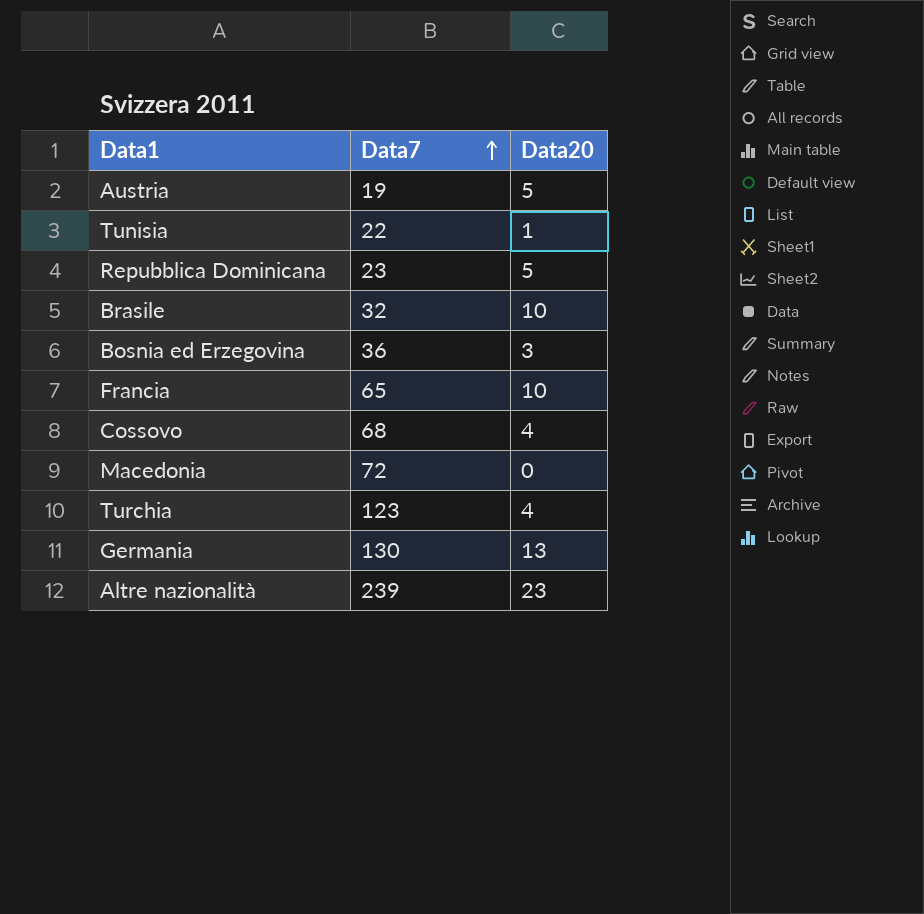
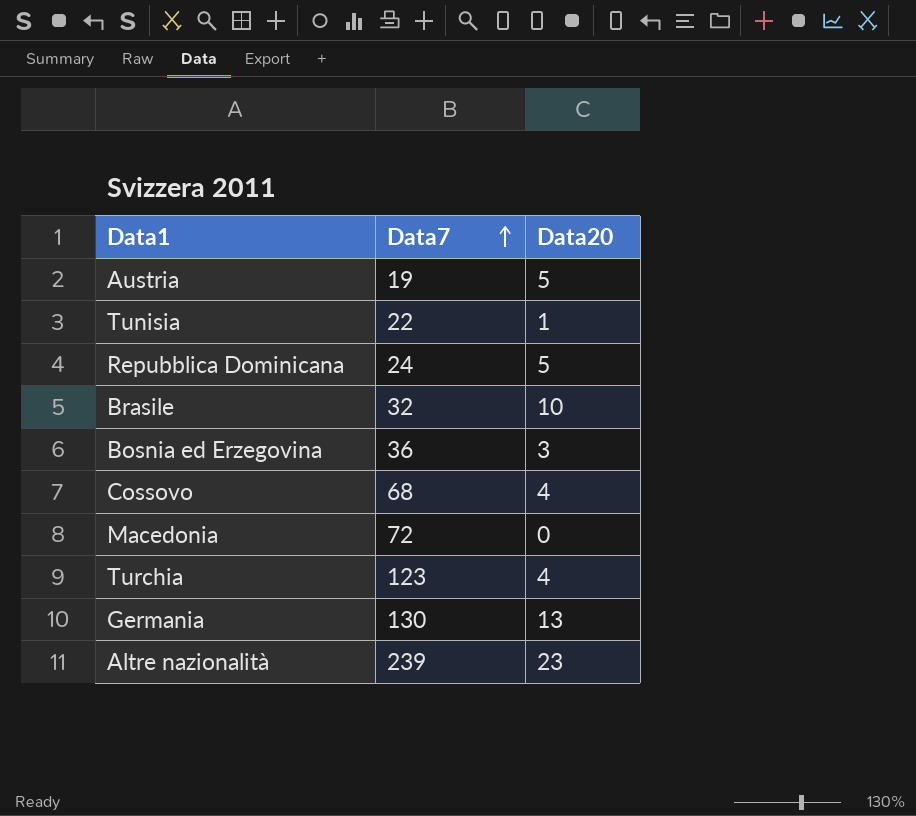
row Francia: 65 | 10 -> none
Repubblica Dominicana | Data7: 23 -> 24

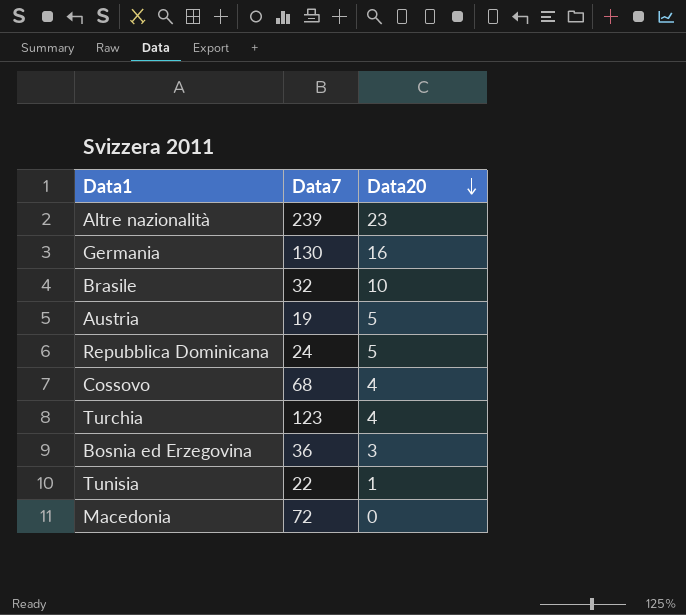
row order: Data7 ascending -> Data20 descending
Germania | Data20: 13 -> 16

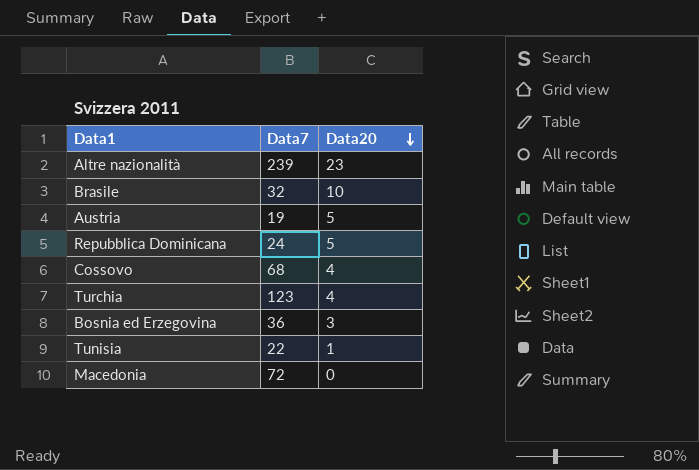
row Germania: 130 | 16 -> none

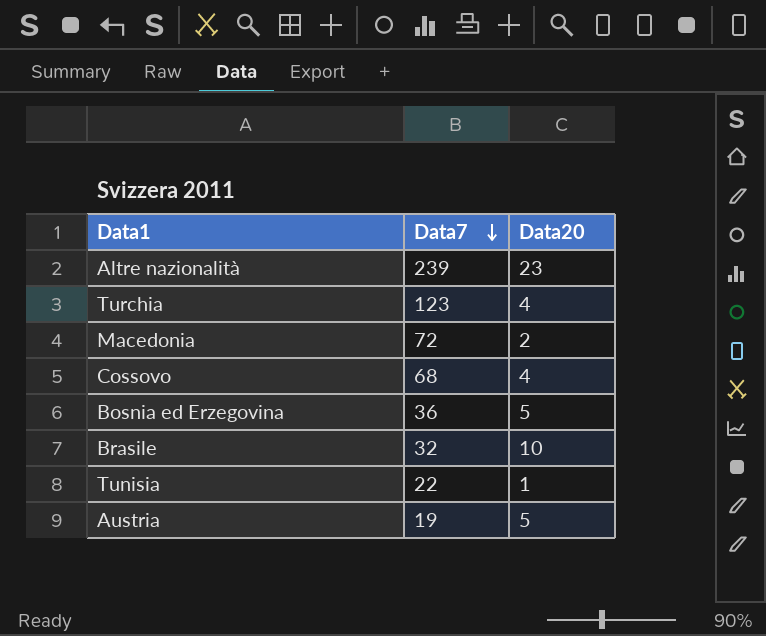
row order: Data20 descending -> Data7 descending
row Repubblica Dominicana: 24 | 5 -> none
Macedonia | Data20: 0 -> 2
Bosnia ed Erzegovina | Data20: 3 -> 5

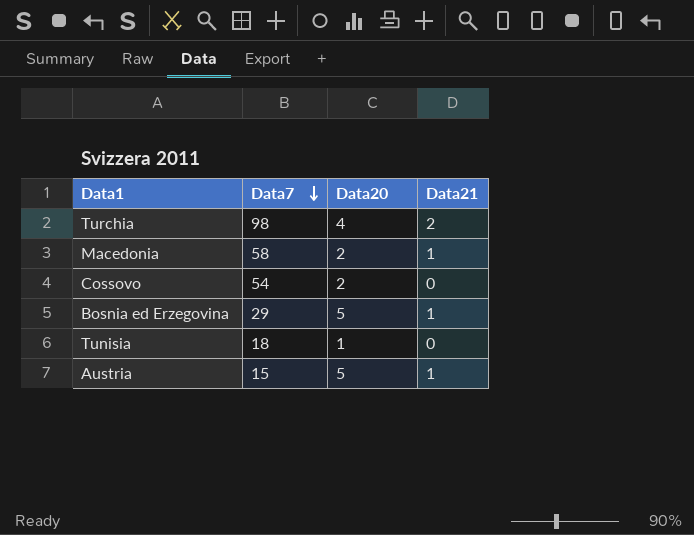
column Data21 | position: none -> 4
row Altre nazionalità: 239 | 23 -> none
row Brasile: 32 | 10 -> none
Turchia | Data7: 123 -> 98
Macedonia | Data7: 72 -> 58
Cossovo | Data7: 68 -> 54
Cossovo | Data20: 4 -> 2
Bosnia ed Erzegovina | Data7: 36 -> 29
Tunisia | Data7: 22 -> 18
Austria | Data7: 19 -> 15

